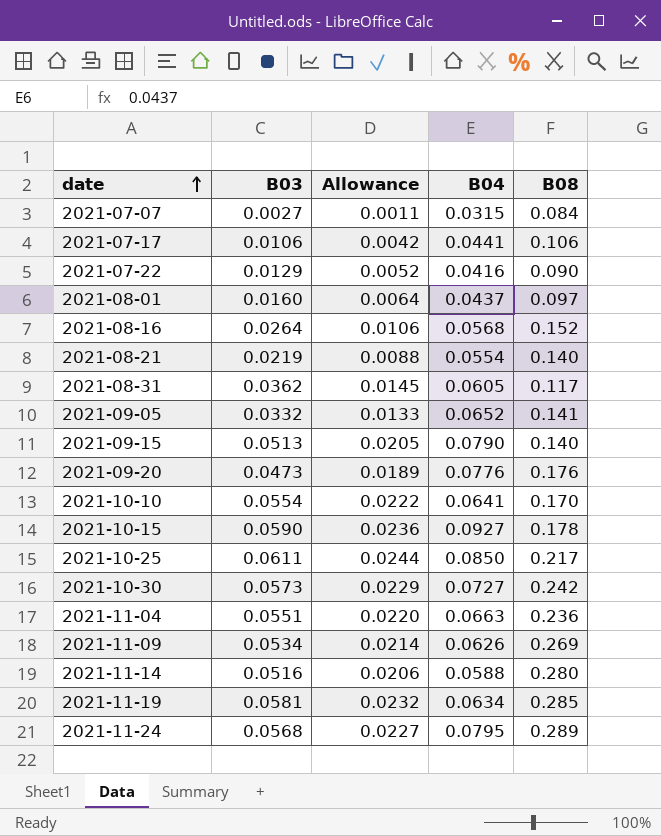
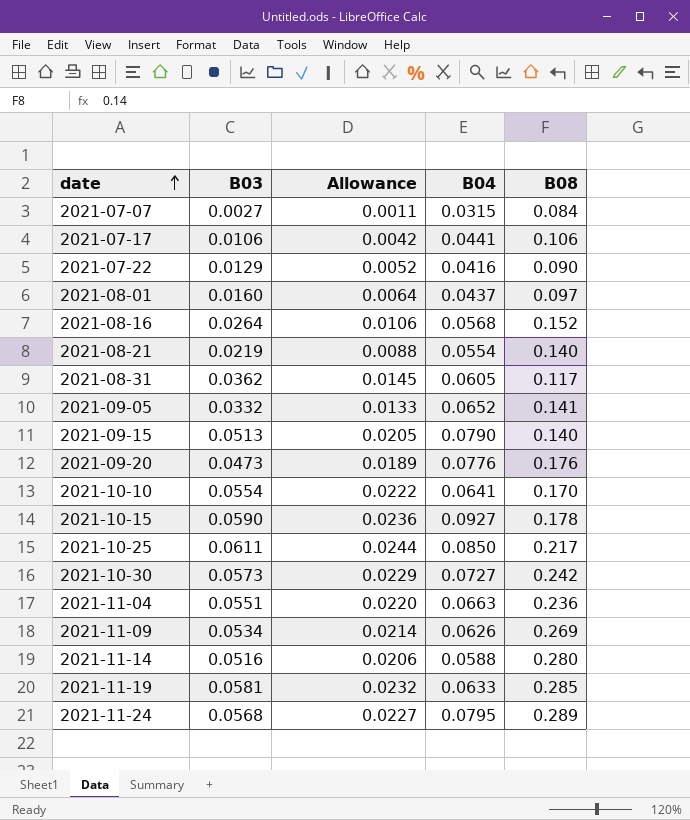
2021-11-19 | B04: 0.0634 -> 0.0633

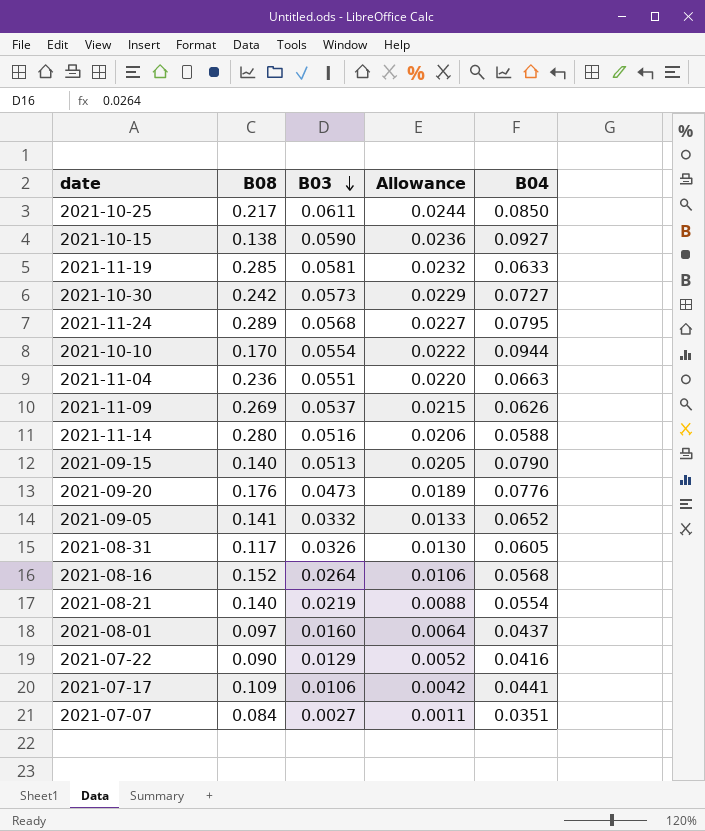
row order: date ascending -> B03 descending
column B08 | position: 5 -> 2
2021-10-15 | B08: 0.178 -> 0.138
2021-10-10 | B04: 0.0641 -> 0.0944
2021-11-09 | B03: 0.0534 -> 0.0537
2021-11-09 | Allowance: 0.0214 -> 0.0215
2021-08-31 | B03: 0.0362 -> 0.0326
2021-08-31 | Allowance: 0.0145 -> 0.0130
2021-07-17 | B08: 0.106 -> 0.109
2021-07-07 | B04: 0.0315 -> 0.0351

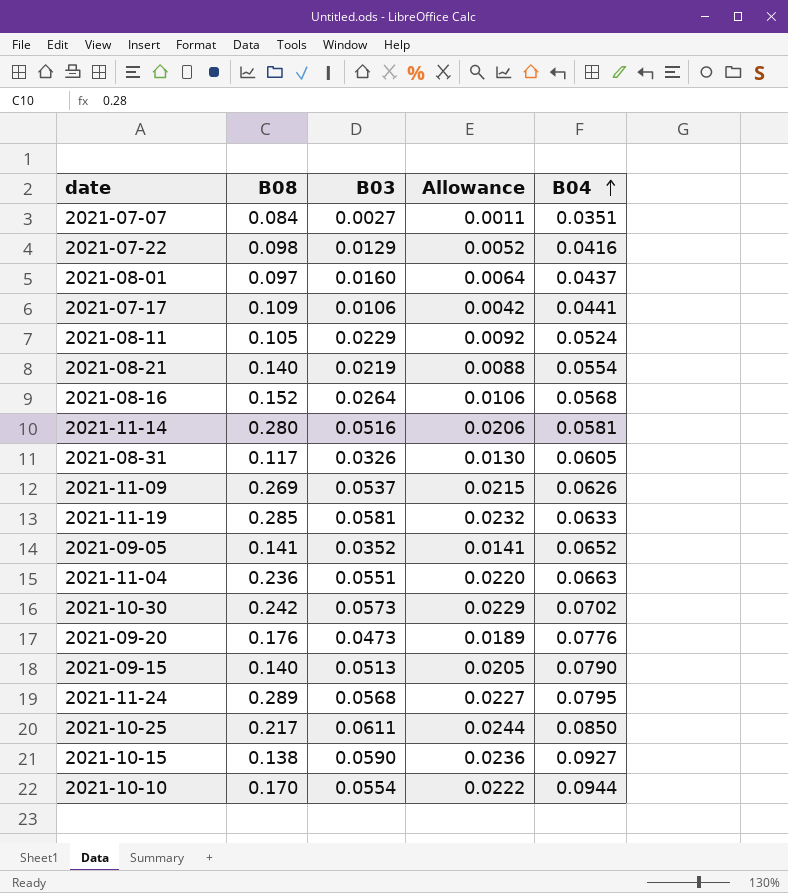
row order: B03 descending -> B04 ascending
2021-07-22 | B08: 0.090 -> 0.098
row 2021-08-11: none -> 0.105 | 0.0229 | 0.0092 | 0.0524
2021-11-14 | B04: 0.0588 -> 0.0581
2021-09-05 | B03: 0.0332 -> 0.0352
2021-09-05 | Allowance: 0.0133 -> 0.0141
2021-10-30 | B04: 0.0727 -> 0.0702

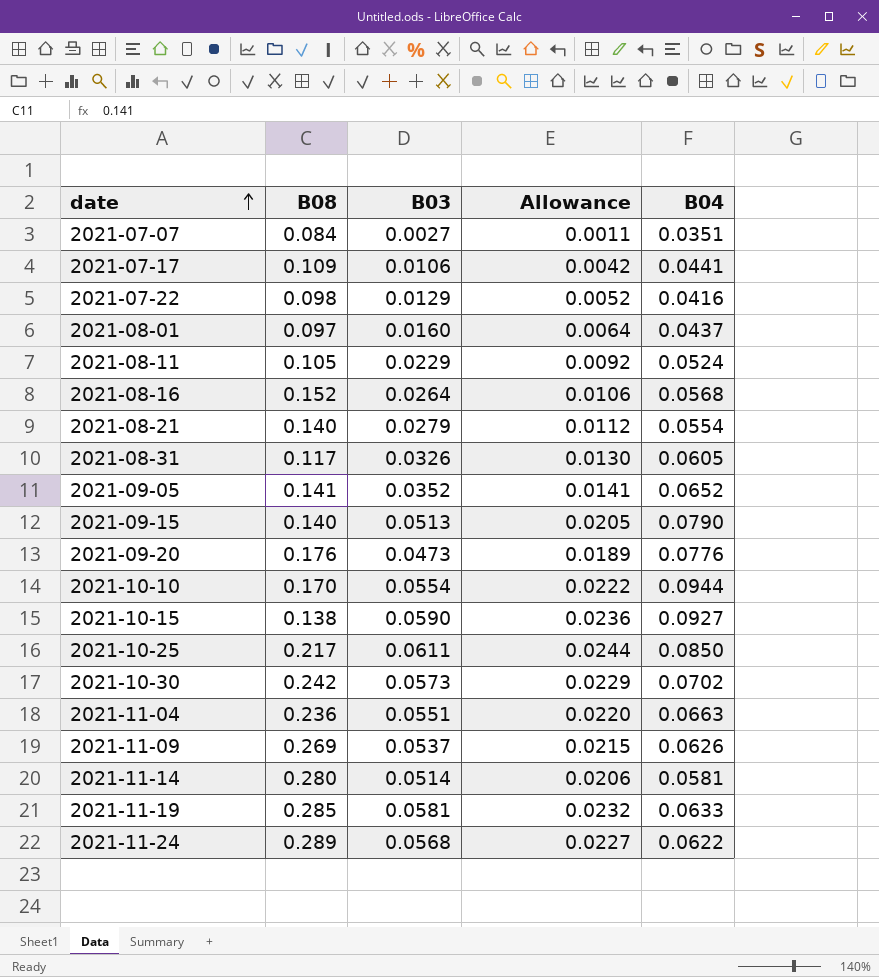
row order: B04 ascending -> date ascending
2021-08-21 | B03: 0.0219 -> 0.0279
2021-08-21 | Allowance: 0.0088 -> 0.0112
2021-11-14 | B03: 0.0516 -> 0.0514
2021-11-24 | B04: 0.0795 -> 0.0622

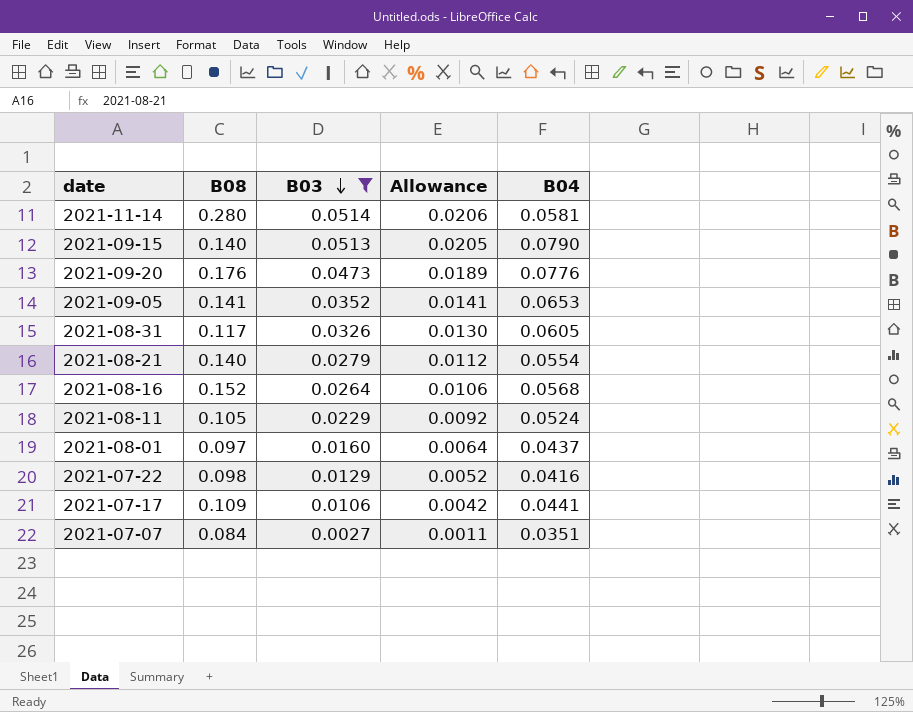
filter: none -> B03 <= 0.0514
row order: date ascending -> B03 descending
2021-09-05 | B04: 0.0652 -> 0.0653

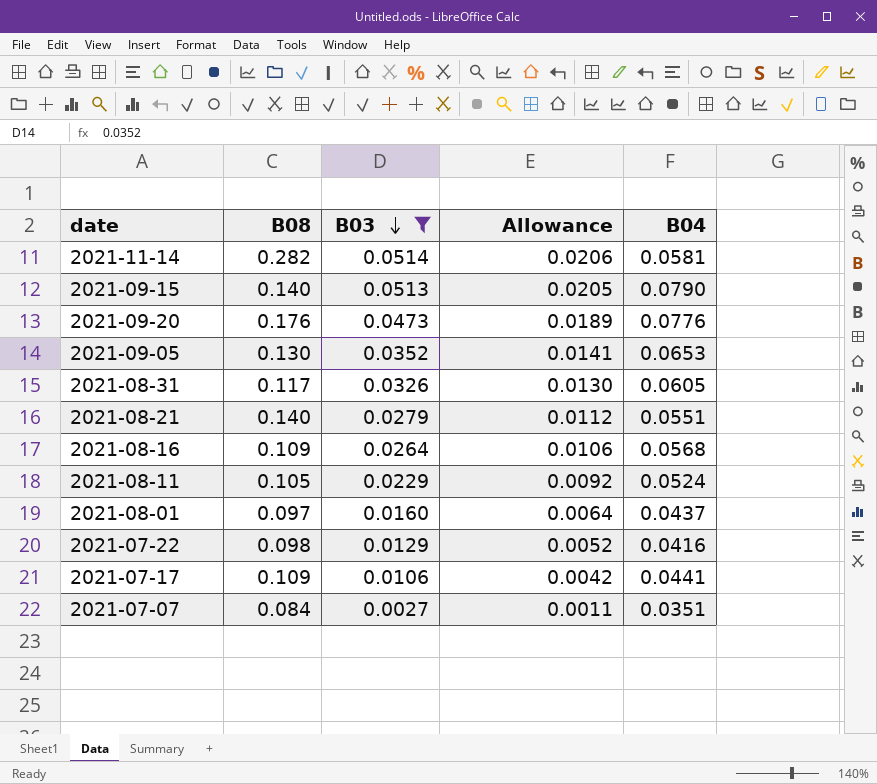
2021-11-14 | B08: 0.280 -> 0.282
2021-09-05 | B08: 0.141 -> 0.130
2021-08-21 | B04: 0.0554 -> 0.0551
2021-08-16 | B08: 0.152 -> 0.109

